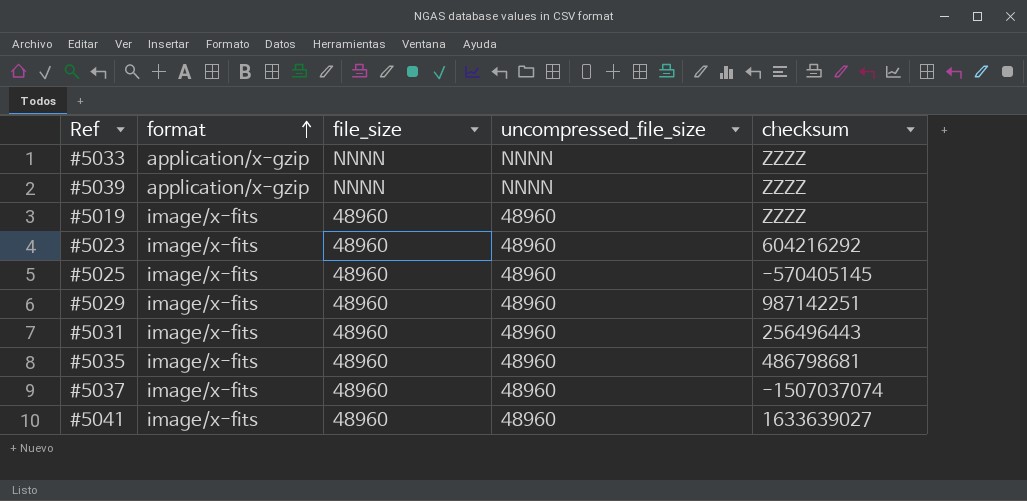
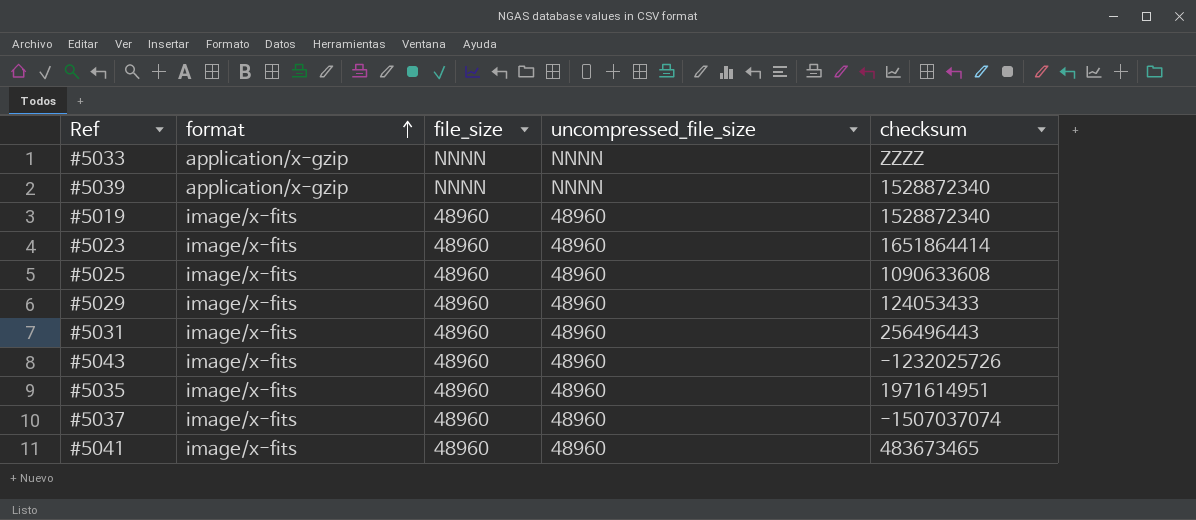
#5039 | checksum: ZZZZ -> 1528872340
#5019 | checksum: ZZZZ -> 1528872340
#5023 | checksum: 604216292 -> 1651864414
#5025 | checksum: -570405145 -> 1090633608
#5029 | checksum: 987142251 -> 124053433
row #5043: none -> image/x-fits | 48960 | 48960 | -1232025726
#5035 | checksum: 486798681 -> 1971614951
#5041 | checksum: 1633639027 -> 483673465

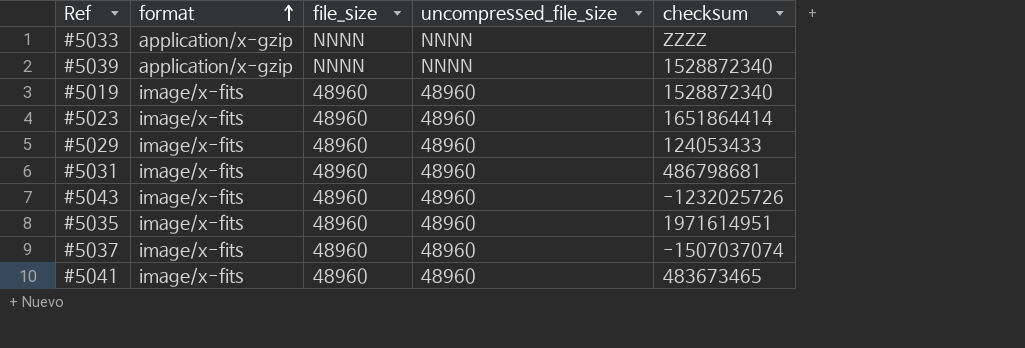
row #5025: image/x-fits | 48960 | 48960 | 1090633608 -> none
#5031 | checksum: 256496443 -> 486798681

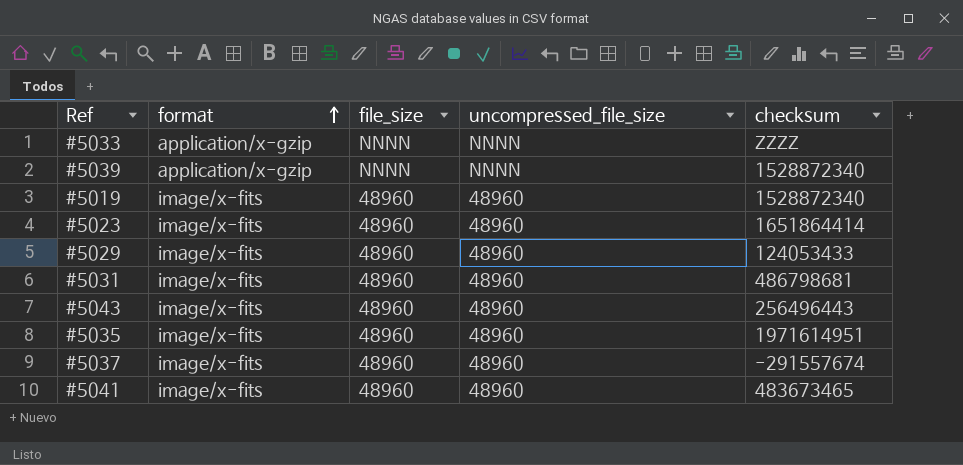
#5043 | checksum: -1232025726 -> 256496443
#5037 | checksum: -1507037074 -> -291557674

